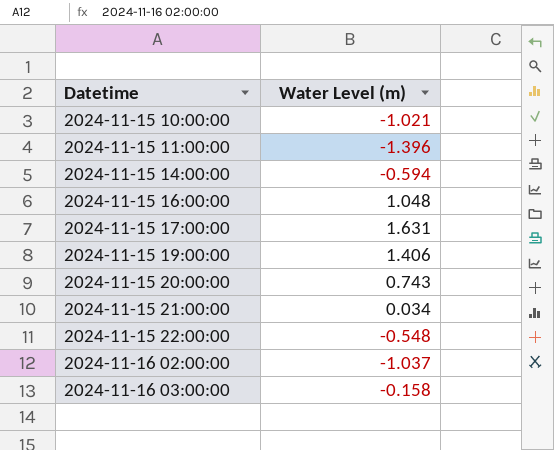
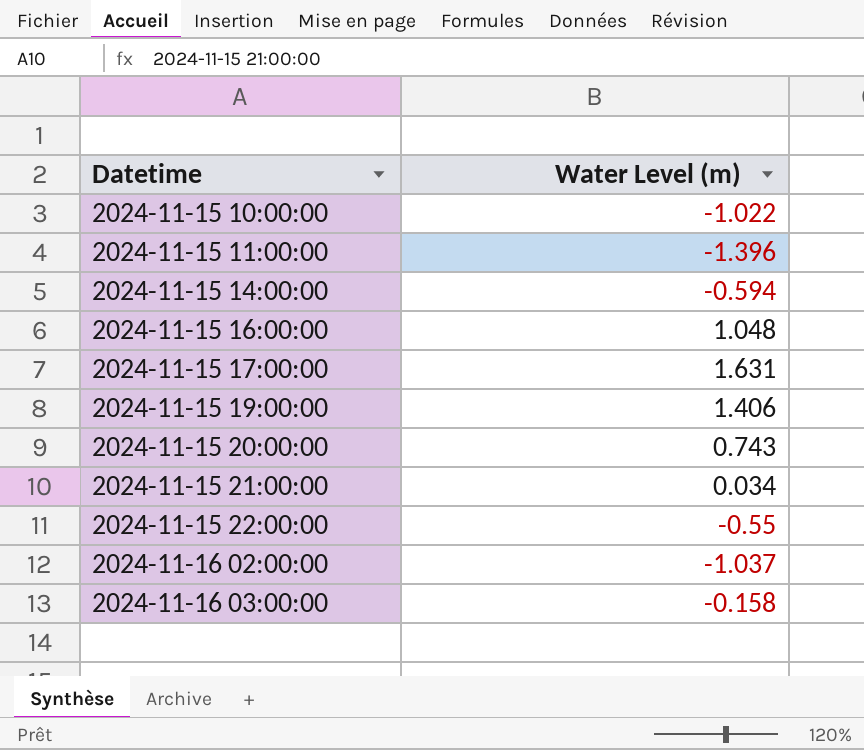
2024-11-15 10:00:00 | Water Level (m): -1.021 -> -1.022
2024-11-15 22:00:00 | Water Level (m): -0.548 -> -0.55

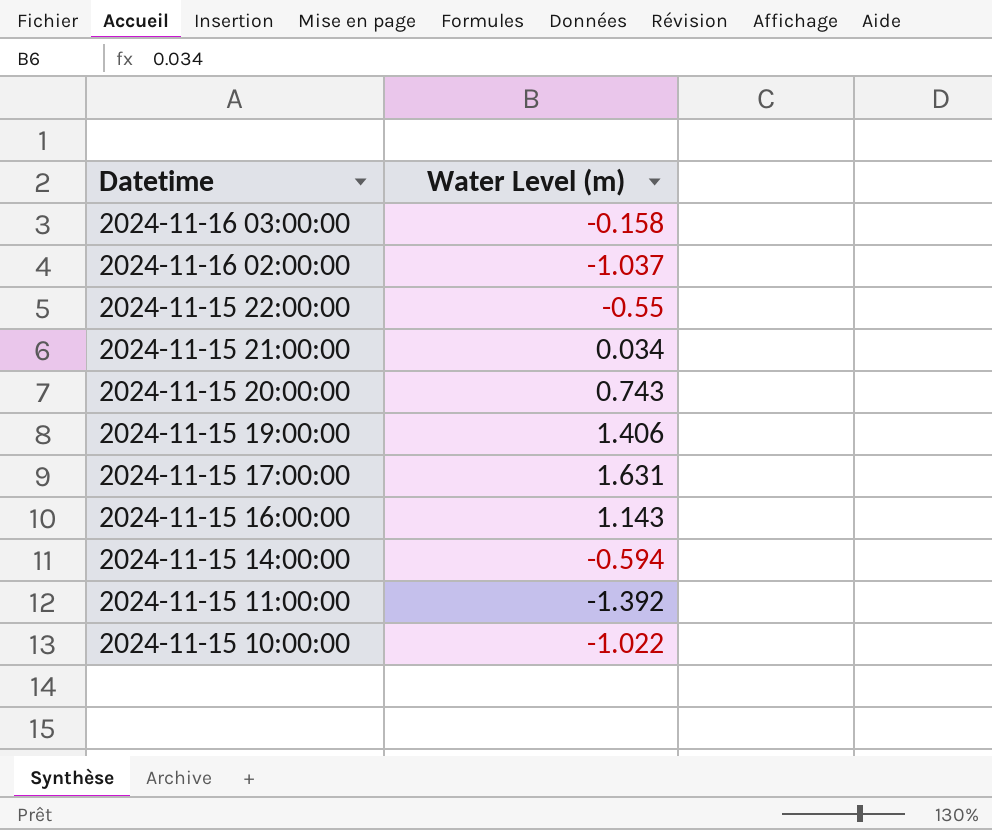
row order: Datetime ascending -> Datetime descending
2024-11-15 16:00:00 | Water Level (m): 1.048 -> 1.143
2024-11-15 11:00:00 | Water Level (m): -1.396 -> -1.392

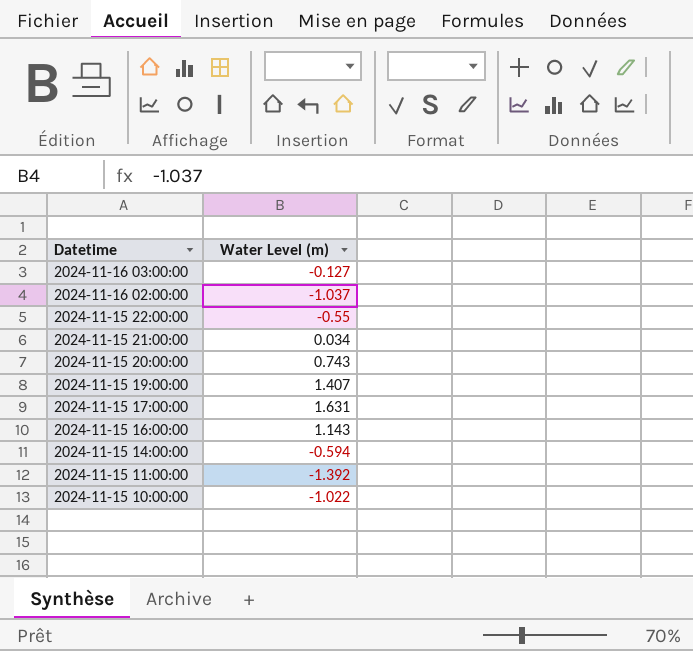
2024-11-16 03:00:00 | Water Level (m): -0.158 -> -0.127
2024-11-15 19:00:00 | Water Level (m): 1.406 -> 1.407

